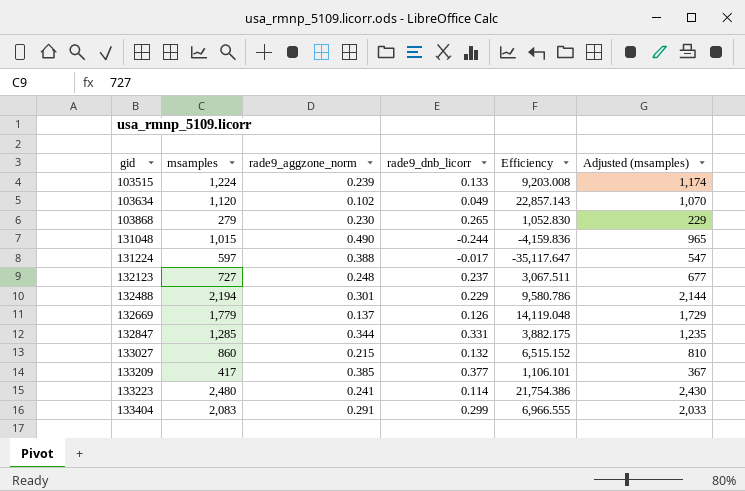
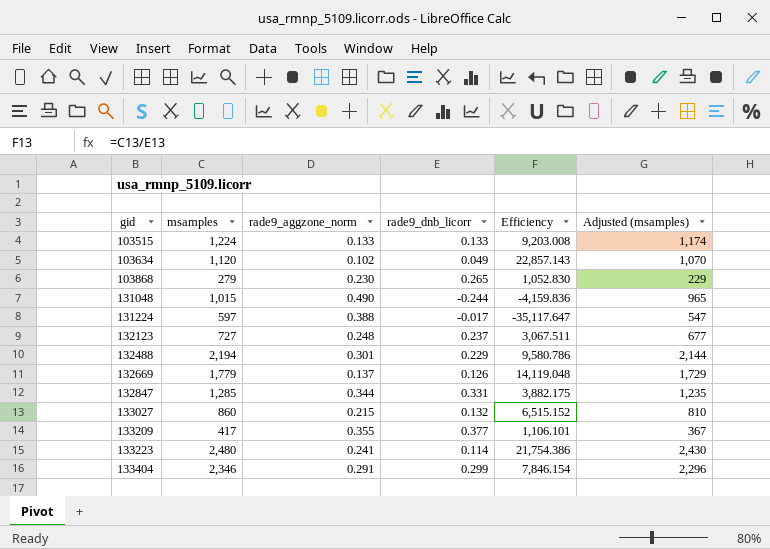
103515 | rade9_aggzone_norm: 0.239 -> 0.133
133209 | rade9_aggzone_norm: 0.385 -> 0.355
133404 | msamples: 2,083 -> 2,346
133404 | Efficiency: 6,966.555 -> 7,846.154
133404 | Adjusted (msamples): 2,033 -> 2,296

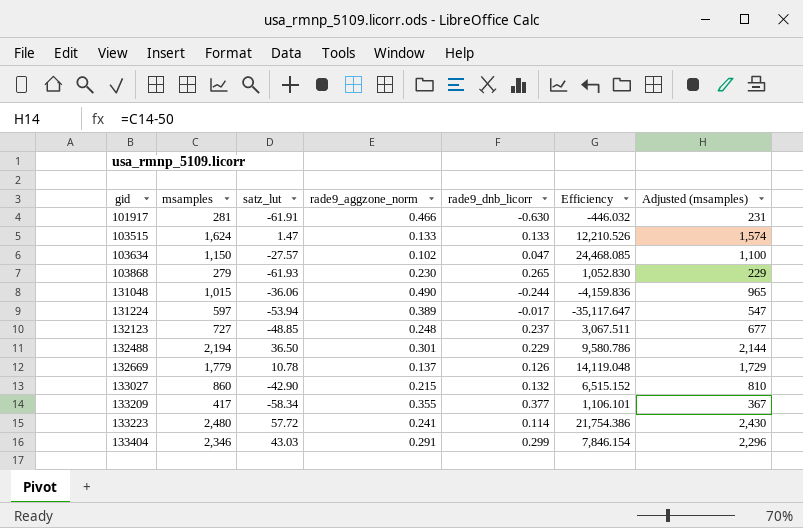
column satz_lut | position: none -> 3
row 132847: 1,285 | 0.344 | 0.331 | 3,882.175 | 1,235 -> none
row 101917: none -> 281 | -61.91 | 0.466 | -0.630 | -446.032 | 231
103515 | msamples: 1,224 -> 1,624
103515 | Efficiency: 9,203.008 -> 12,210.526
103515 | Adjusted (msamples): 1,174 -> 1,574
103634 | msamples: 1,120 -> 1,150
103634 | rade9_dnb_licorr: 0.049 -> 0.047
103634 | Efficiency: 22,857.143 -> 24,468.085
103634 | Adjusted (msamples): 1,070 -> 1,100
131224 | rade9_aggzone_norm: 0.388 -> 0.389

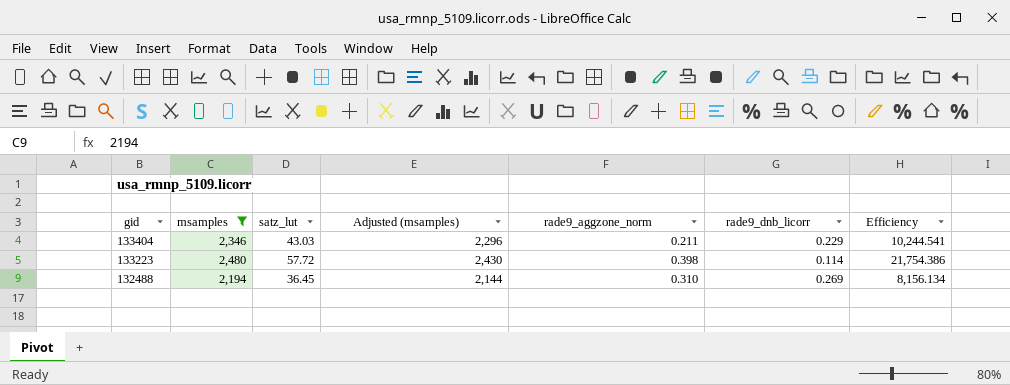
filter: none -> msamples >= 2,194
row order: gid ascending -> gid descending
column Adjusted (msamples) | position: 7 -> 4
133404 | rade9_aggzone_norm: 0.291 -> 0.211
133404 | rade9_dnb_licorr: 0.299 -> 0.229
133404 | Efficiency: 7,846.154 -> 10,244.541
133223 | rade9_aggzone_norm: 0.241 -> 0.398
132488 | satz_lut: 36.50 -> 36.45
132488 | rade9_aggzone_norm: 0.301 -> 0.310
132488 | rade9_dnb_licorr: 0.229 -> 0.269
132488 | Efficiency: 9,580.786 -> 8,156.134

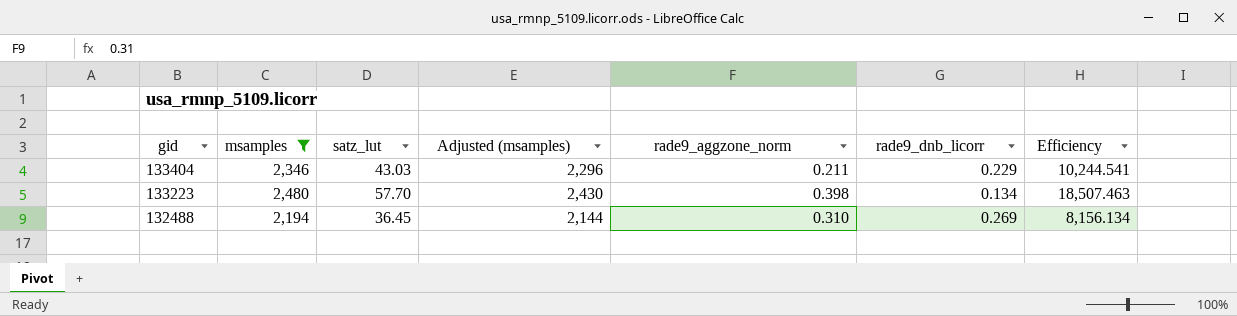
133223 | satz_lut: 57.72 -> 57.70
133223 | rade9_dnb_licorr: 0.114 -> 0.134
133223 | Efficiency: 21,754.386 -> 18,507.463

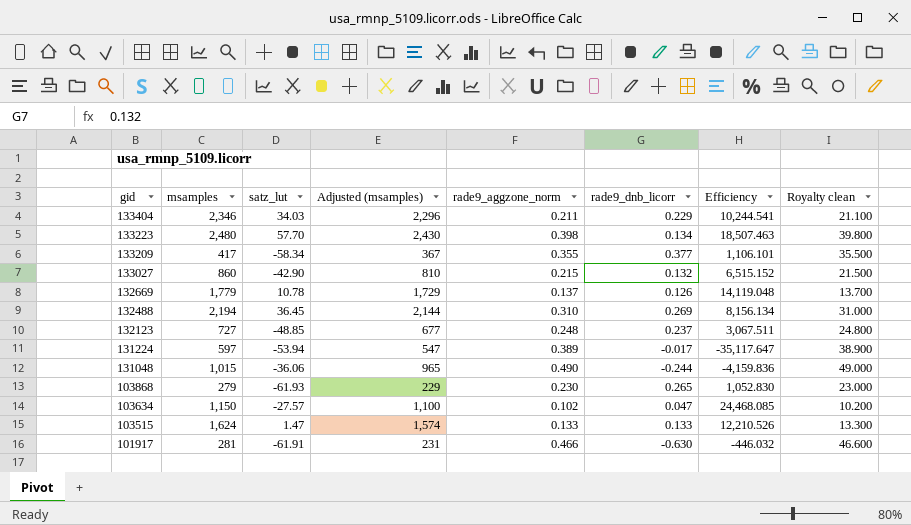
filter: msamples >= 2,194 -> none
column Royalty clean | formula: none -> [rade9_aggzone_norm] * 100
133404 | satz_lut: 43.03 -> 34.03

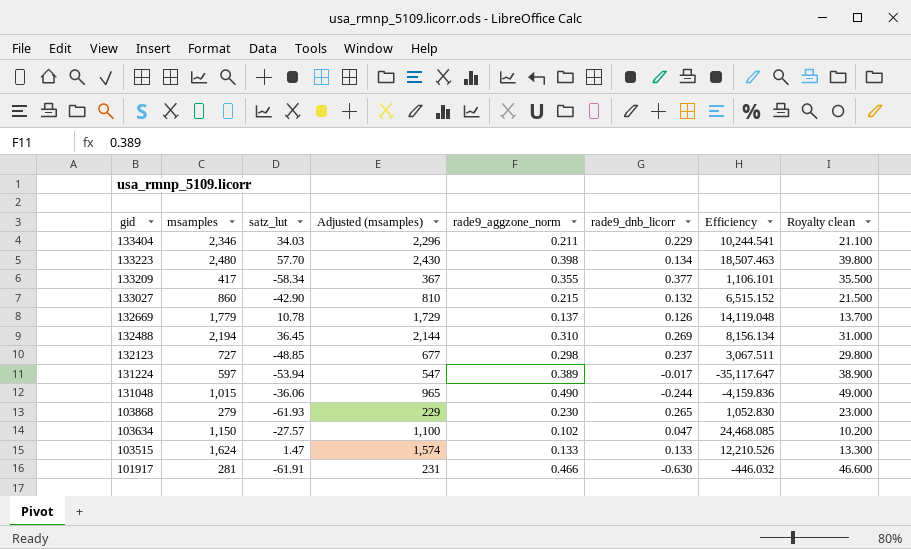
132123 | rade9_aggzone_norm: 0.248 -> 0.298
132123 | Royalty clean: 24.800 -> 29.800

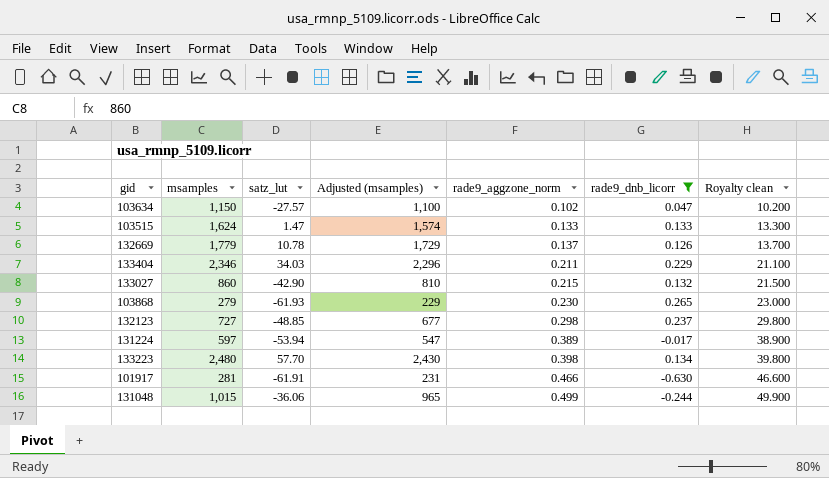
filter: none -> rade9_dnb_licorr <= 0.265
row order: gid descending -> rade9_aggzone_norm ascending
column Efficiency | formula: [msamples] / [rade9_dnb_licorr] -> none
131048 | rade9_aggzone_norm: 0.490 -> 0.499
131048 | Royalty clean: 49.000 -> 49.900

